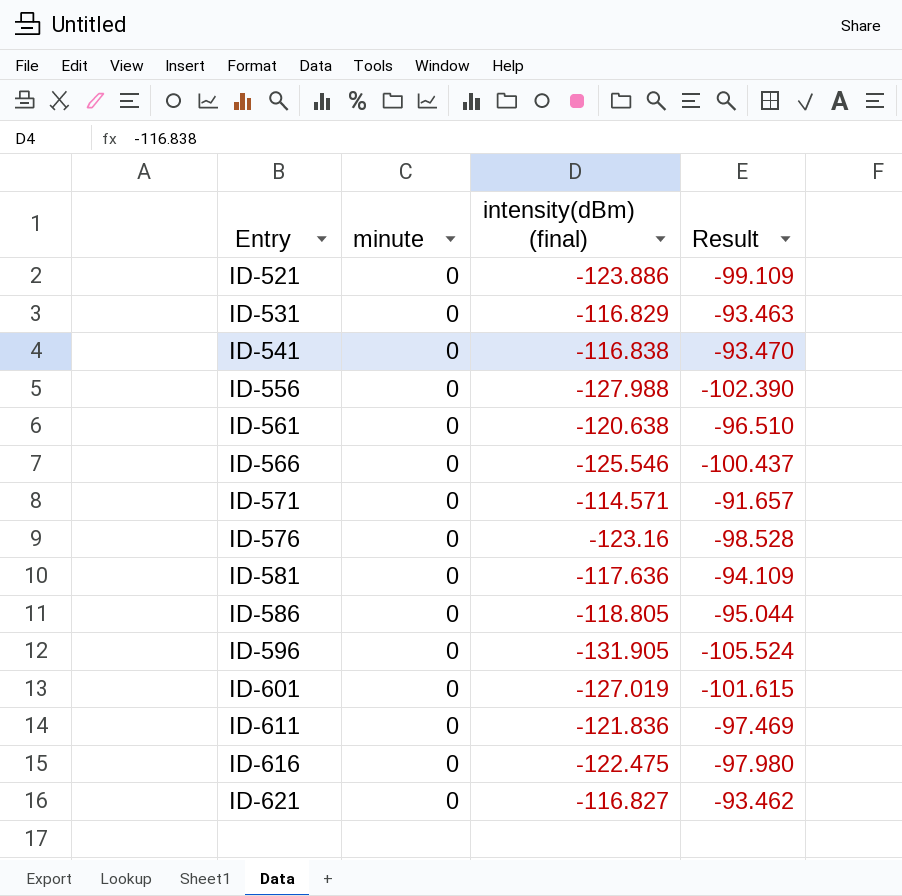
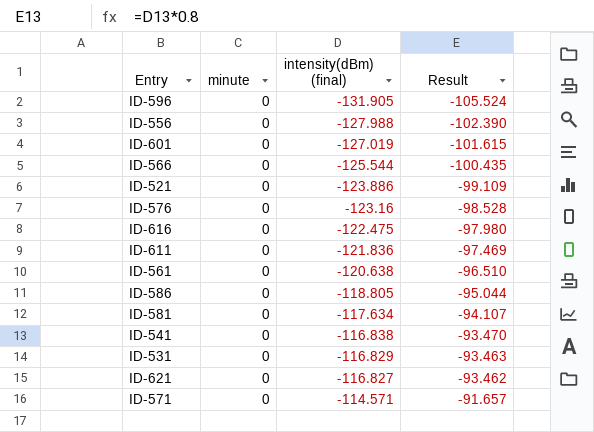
row order: Entry ascending -> intensity(dBm) (final) ascending
ID-566 | intensity(dBm) (final): -125.546 -> -125.544
ID-566 | Result: -100.437 -> -100.435
ID-581 | intensity(dBm) (final): -117.636 -> -117.634
ID-581 | Result: -94.109 -> -94.107

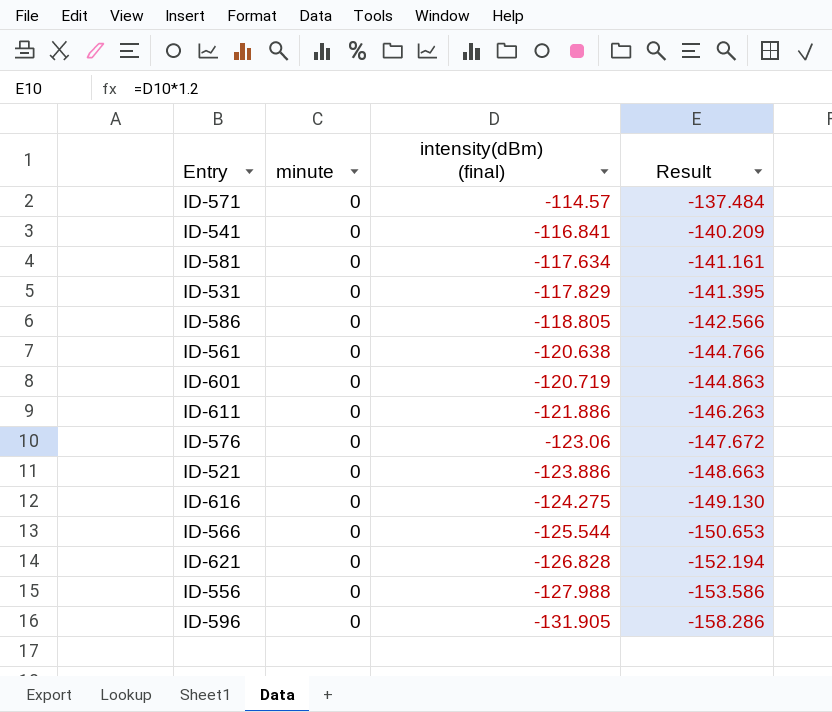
row order: intensity(dBm) (final) ascending -> intensity(dBm) (final) descending
column Result | formula: [intensity(dBm) (final)] * 0.8 -> [intensity(dBm) (final)] * 1.2
ID-571 | intensity(dBm) (final): -114.571 -> -114.57
ID-541 | intensity(dBm) (final): -116.838 -> -116.841
ID-531 | intensity(dBm) (final): -116.829 -> -117.829
ID-601 | intensity(dBm) (final): -127.019 -> -120.719
ID-611 | intensity(dBm) (final): -121.836 -> -121.886
ID-576 | intensity(dBm) (final): -123.16 -> -123.06
ID-616 | intensity(dBm) (final): -122.475 -> -124.275
ID-621 | intensity(dBm) (final): -116.827 -> -126.828

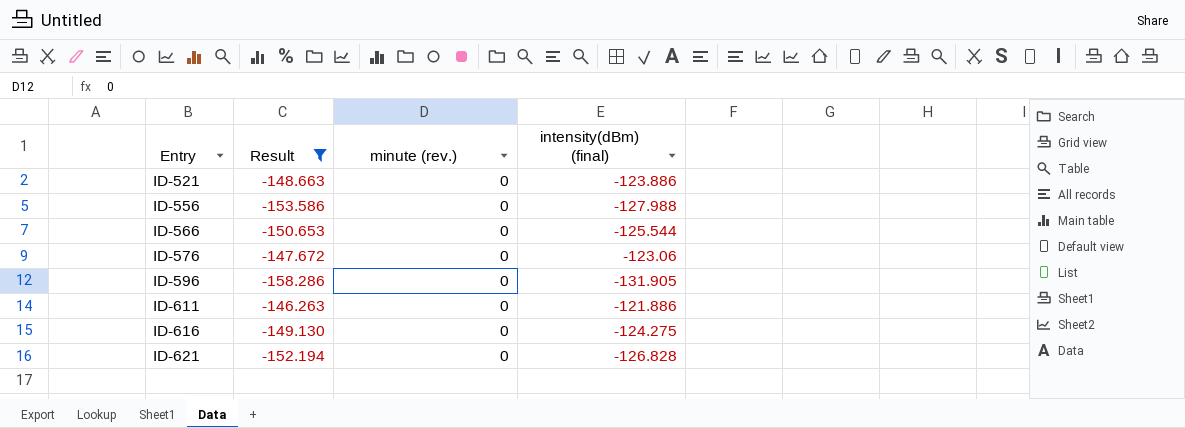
filter: none -> Result <= -146.263
row order: intensity(dBm) (final) descending -> Entry ascending
column Result | position: 4 -> 2
column name: minute -> minute (rev.)

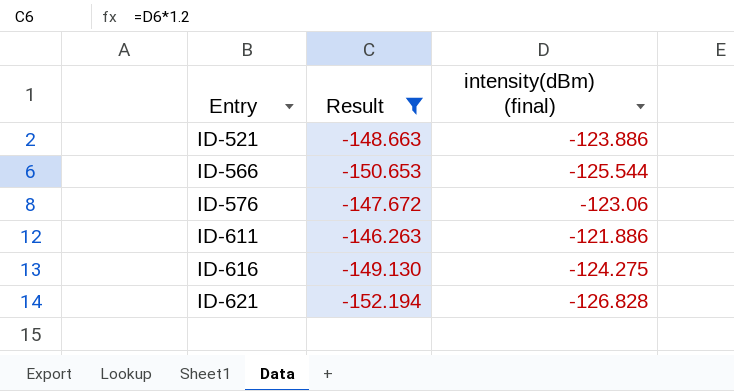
column minute (rev.) | position: 3 -> none
row ID-556: -153.586 | 0 | -127.988 -> none
row ID-596: -158.286 | 0 | -131.905 -> none

